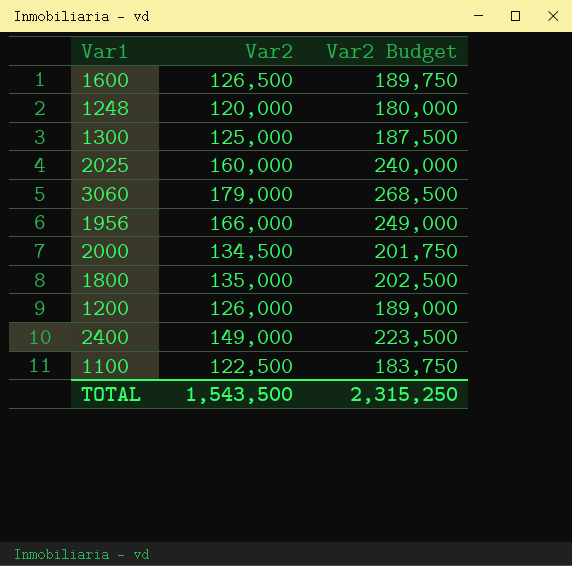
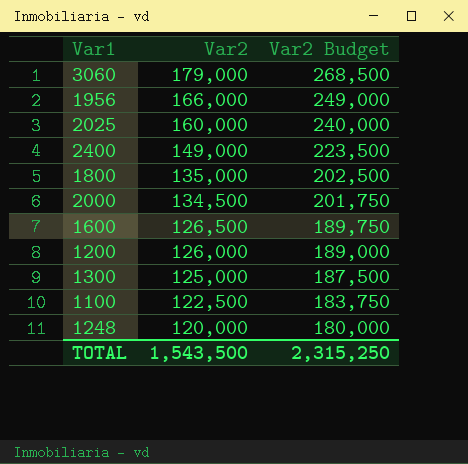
row order: none -> Var2 descending

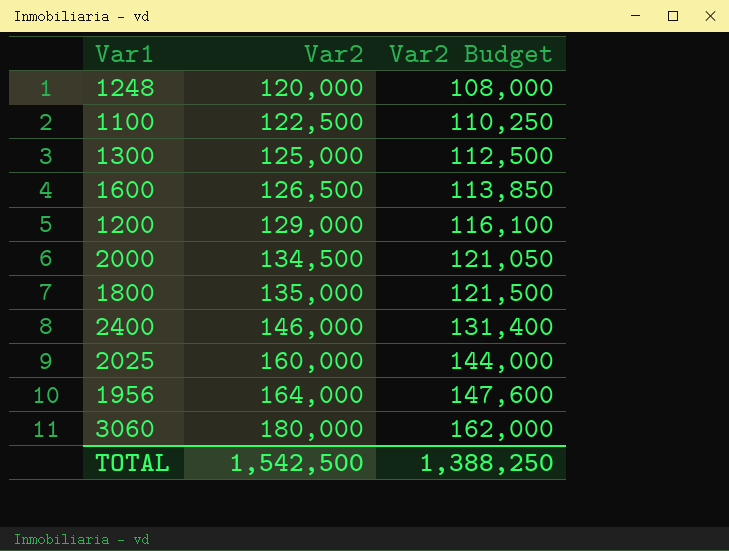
row order: Var2 descending -> Var2 ascending
column Var2 Budget | formula: [Var2] * 1.5 -> [Var2] * 0.9
1200 | Var2: 126,000 -> 129,000
2400 | Var2: 149,000 -> 146,000
1956 | Var2: 166,000 -> 164,000
3060 | Var2: 179,000 -> 180,000
TOTAL | Var2: 1,543,500 -> 1,542,500
TOTAL | Var2 Budget: 2,315,250 -> 1,388,250

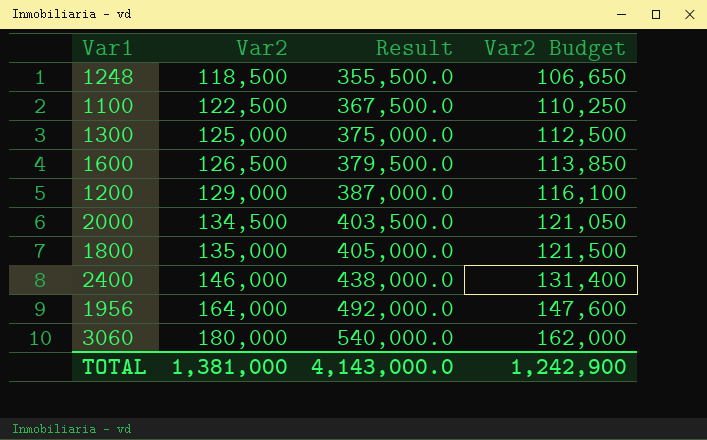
column Result | formula: none -> [Var2] * 3
row 2025: 160,000 | 144,000 -> none
1248 | Var2: 120,000 -> 118,500
1248 | Var2 Budget: 108,000 -> 106,650
TOTAL | Var2: 1,542,500 -> 1,381,000
TOTAL | Var2 Budget: 1,388,250 -> 1,242,900

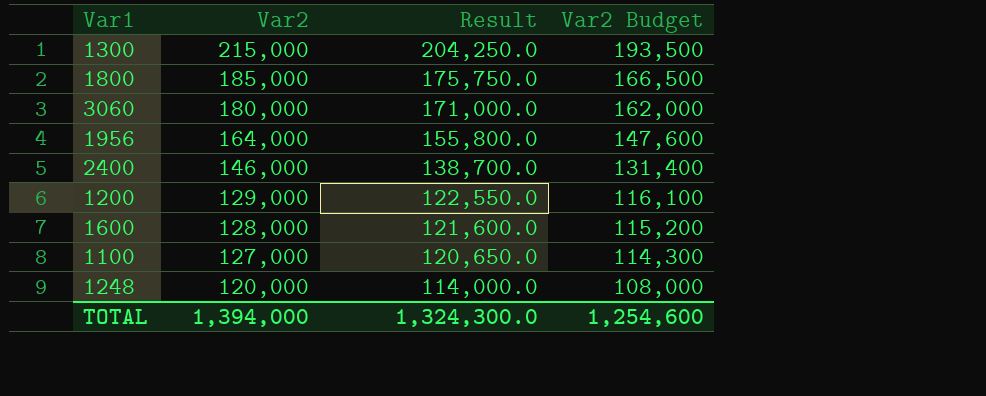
row order: Var2 ascending -> Var2 descending
column Result | formula: [Var2] * 3 -> [Var2] * 0.95
row 2000: 134,500 | 403,500.0 | 121,050 -> none
1300 | Var2: 125,000 -> 215,000
1300 | Var2 Budget: 112,500 -> 193,500
1800 | Var2: 135,000 -> 185,000
1800 | Var2 Budget: 121,500 -> 166,500
1600 | Var2: 126,500 -> 128,000
1600 | Var2 Budget: 113,850 -> 115,200
1100 | Var2: 122,500 -> 127,000
1100 | Var2 Budget: 110,250 -> 114,300
1248 | Var2: 118,500 -> 120,000
1248 | Var2 Budget: 106,650 -> 108,000
TOTAL | Var2: 1,381,000 -> 1,394,000
TOTAL | Result: 4,143,000.0 -> 1,324,300.0
TOTAL | Var2 Budget: 1,242,900 -> 1,254,600

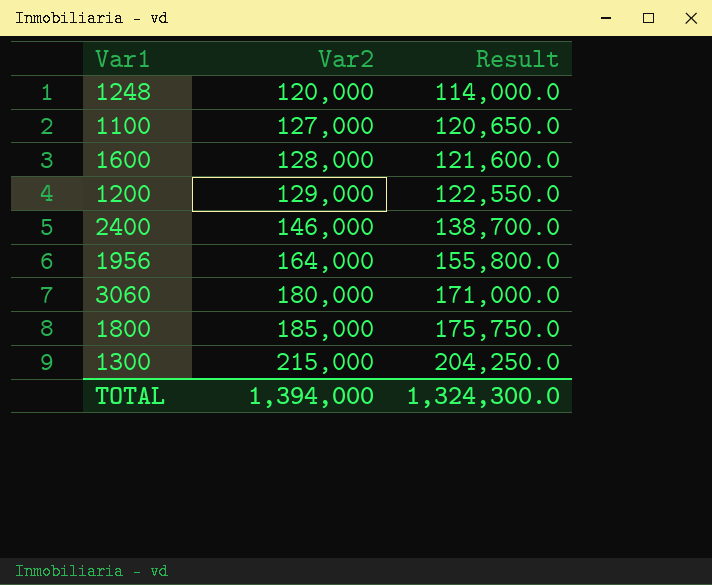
row order: Var2 descending -> Var2 ascending
column Var2 Budget | formula: [Var2] * 0.9 -> none

